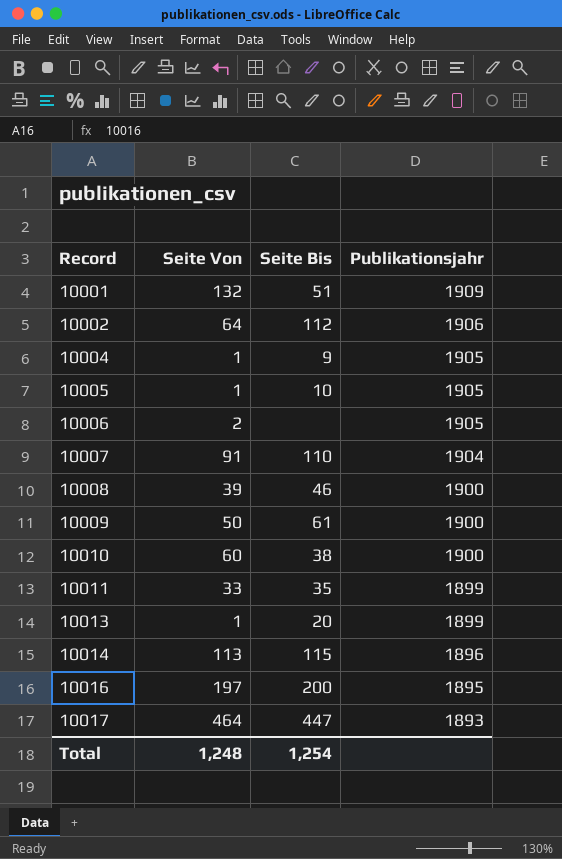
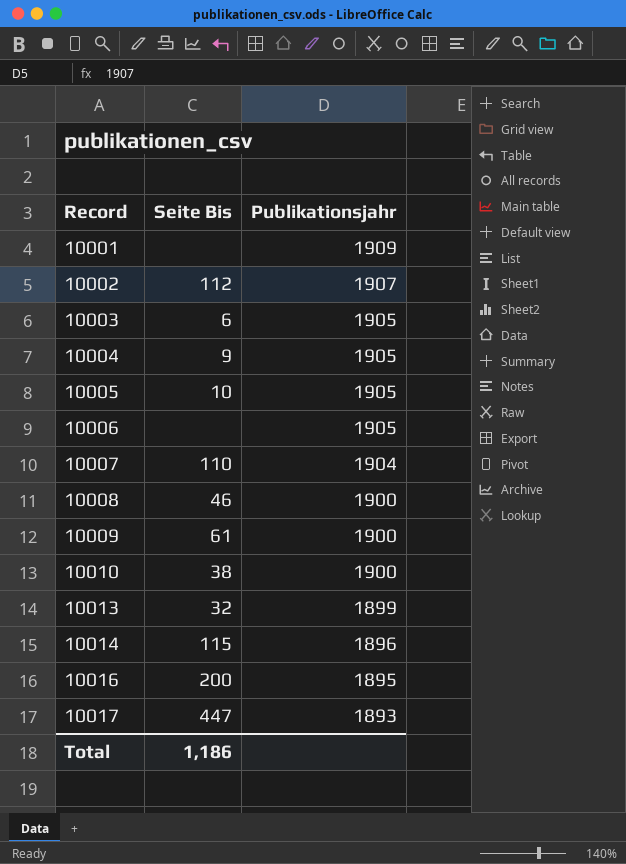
column Seite Von | position: 2 -> none
row 10011: 33 | 35 | 1899 -> none
10001 | Seite Bis: 51 -> none
10002 | Publikationsjahr: 1906 -> 1907
row 10003: none -> 6 | 1905
10013 | Seite Bis: 20 -> 32
Total | Seite Bis: 1,254 -> 1,186

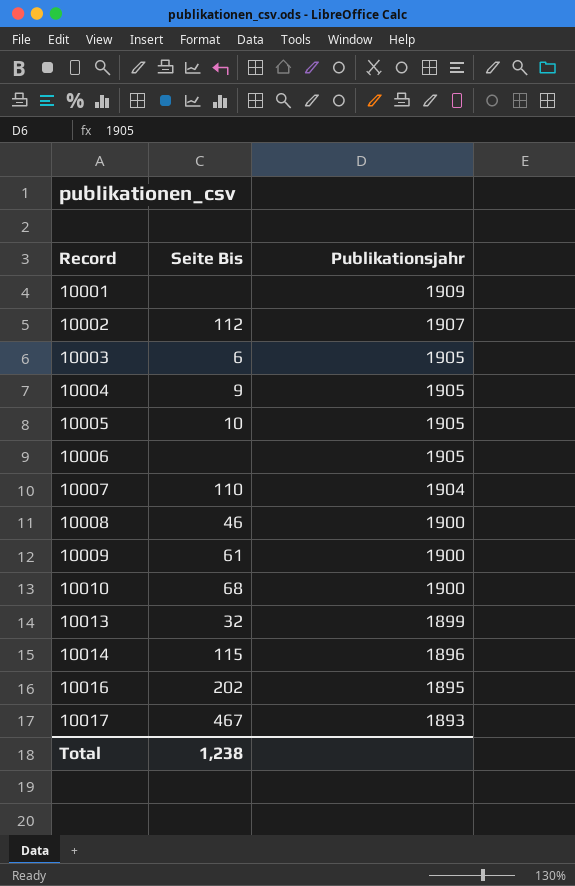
10010 | Seite Bis: 38 -> 68
10016 | Seite Bis: 200 -> 202
10017 | Seite Bis: 447 -> 467
Total | Seite Bis: 1,186 -> 1,238

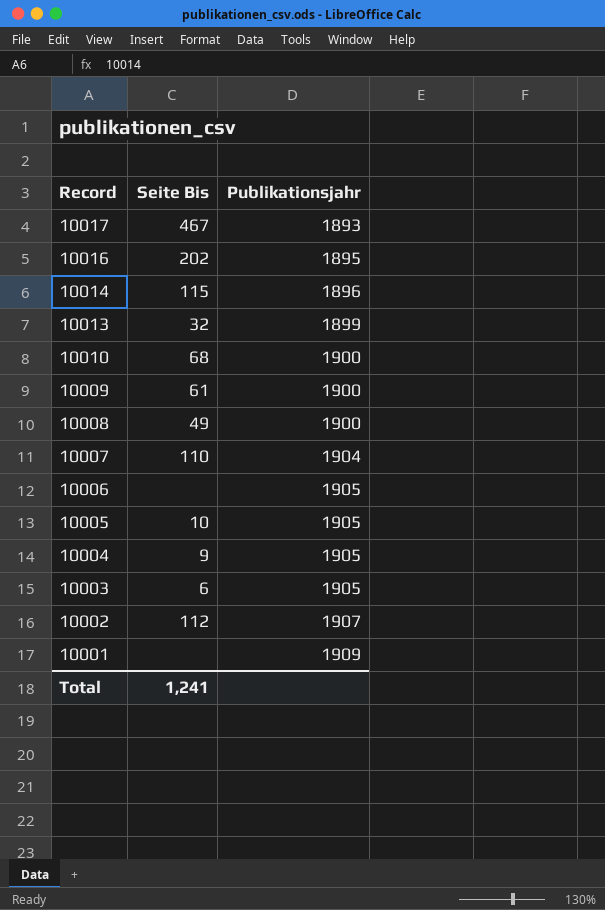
row order: Record ascending -> Record descending
10008 | Seite Bis: 46 -> 49
Total | Seite Bis: 1,238 -> 1,241

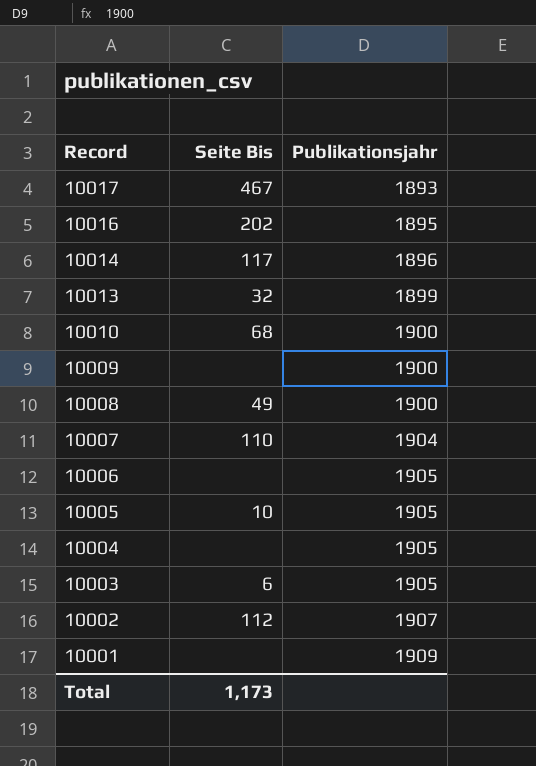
10014 | Seite Bis: 115 -> 117
10009 | Seite Bis: 61 -> none
10004 | Seite Bis: 9 -> none
Total | Seite Bis: 1,241 -> 1,173

